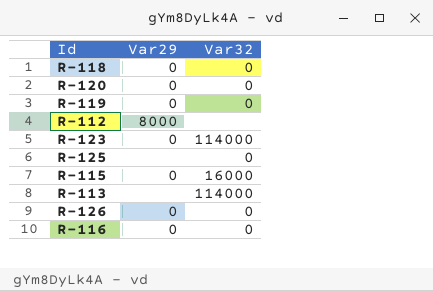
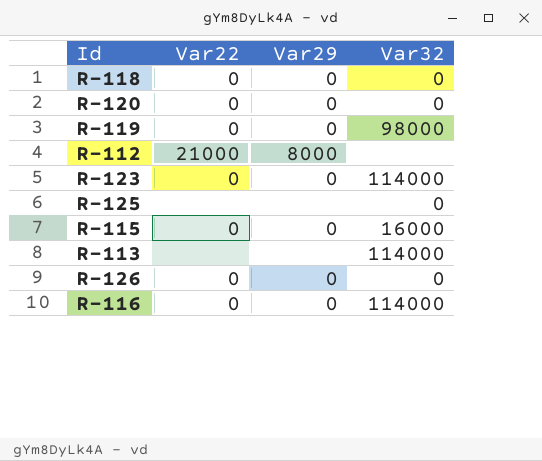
column Var22 | position: none -> 2
R-119 | Var32: 0 -> 98000
R-116 | Var32: 0 -> 114000

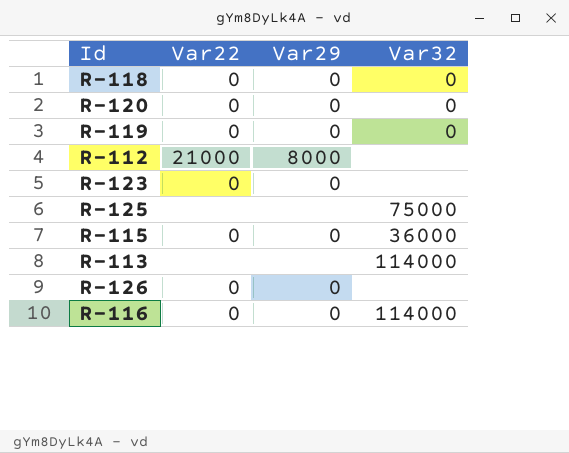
R-119 | Var32: 98000 -> 0
R-123 | Var32: 114000 -> none
R-125 | Var32: 0 -> 75000
R-115 | Var32: 16000 -> 36000
R-126 | Var32: 0 -> none

